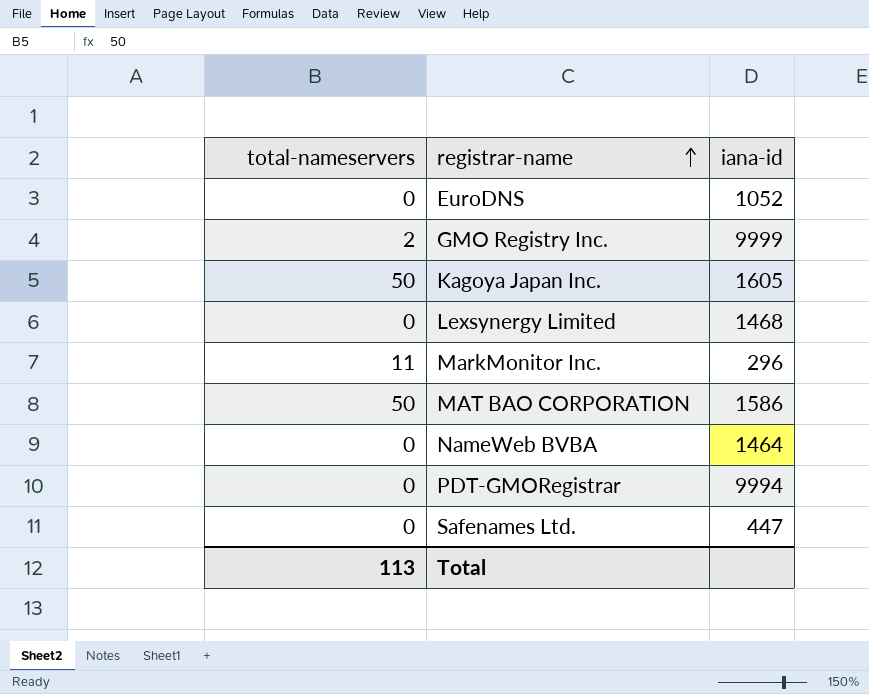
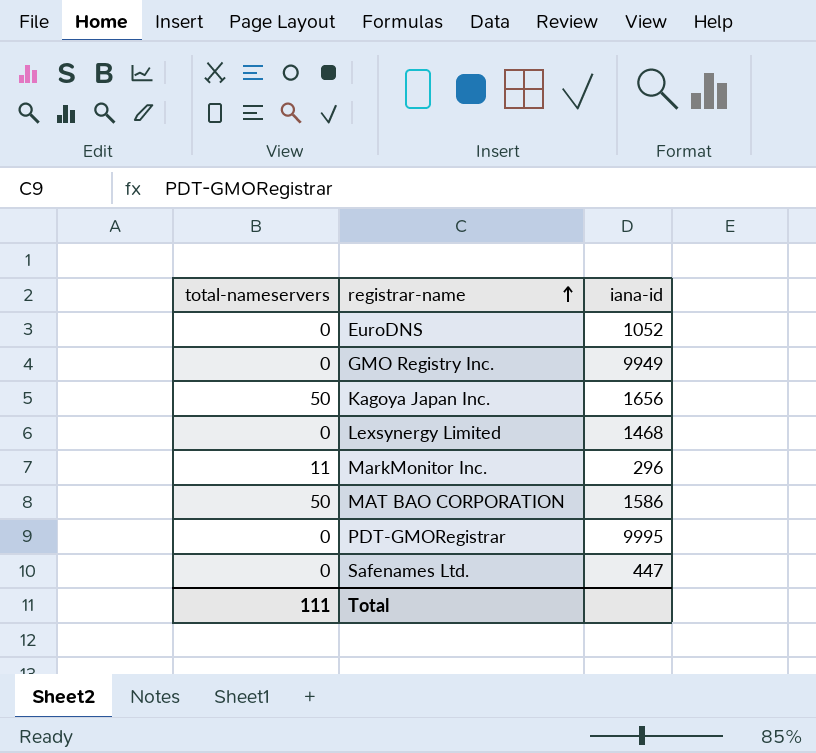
row NameWeb BVBA: 0 | 1464 -> none
GMO Registry Inc. | total-nameservers: 2 -> 0
GMO Registry Inc. | iana-id: 9999 -> 9949
Kagoya Japan Inc. | iana-id: 1605 -> 1656
PDT-GMORegistrar | iana-id: 9994 -> 9995
Total | total-nameservers: 113 -> 111

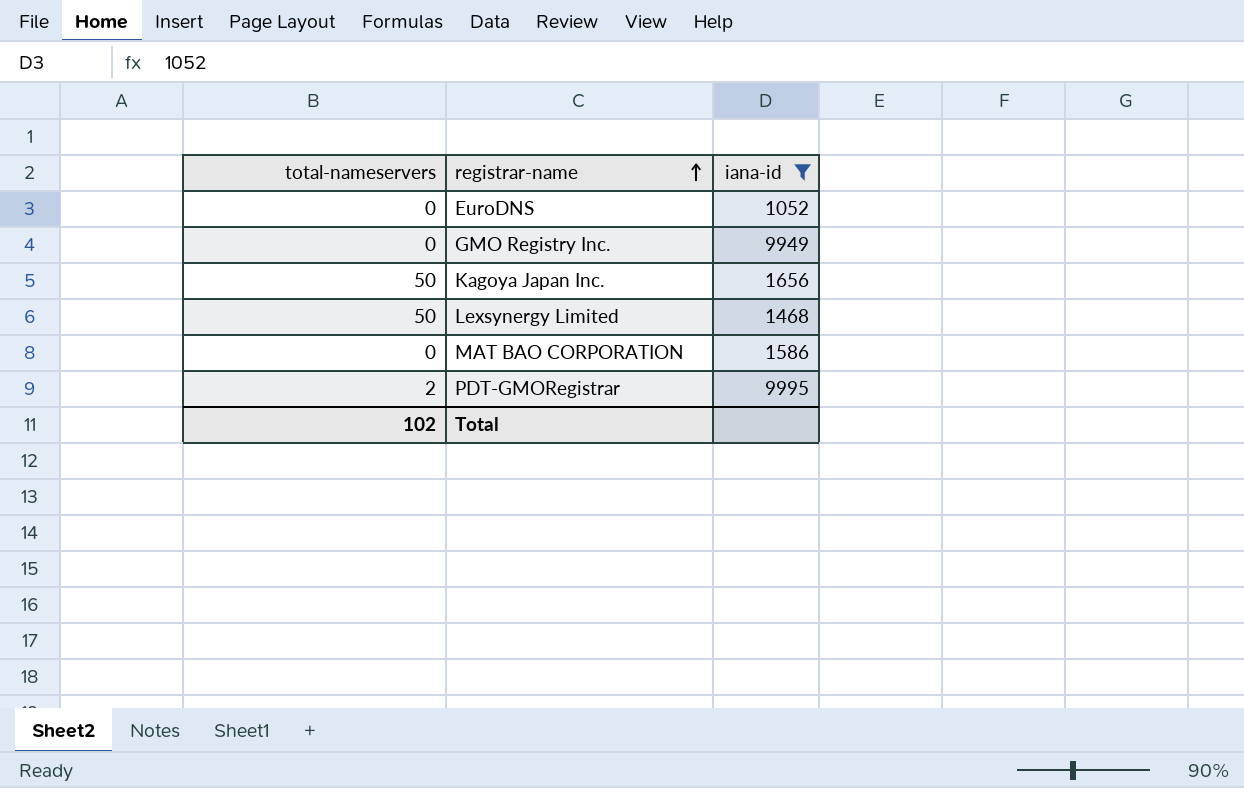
filter: none -> iana-id >= 1052
Lexsynergy Limited | total-nameservers: 0 -> 50
MAT BAO CORPORATION | total-nameservers: 50 -> 0
PDT-GMORegistrar | total-nameservers: 0 -> 2
Total | total-nameservers: 111 -> 102

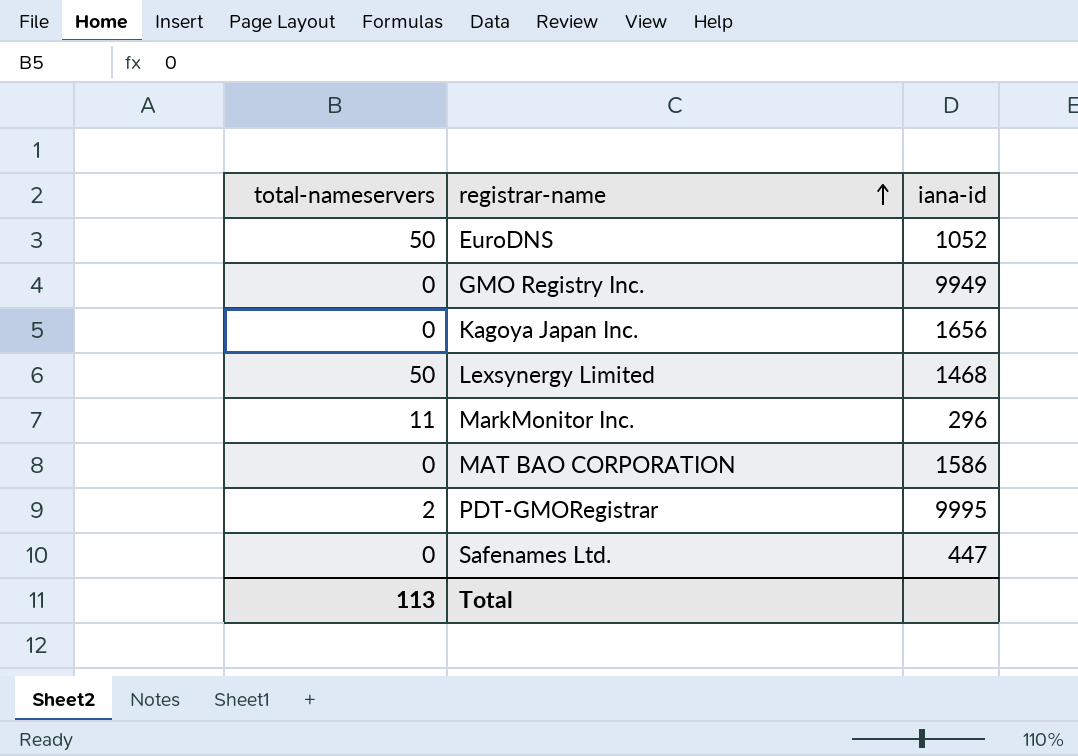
filter: iana-id >= 1052 -> none
EuroDNS | total-nameservers: 0 -> 50
Kagoya Japan Inc. | total-nameservers: 50 -> 0
Total | total-nameservers: 102 -> 113

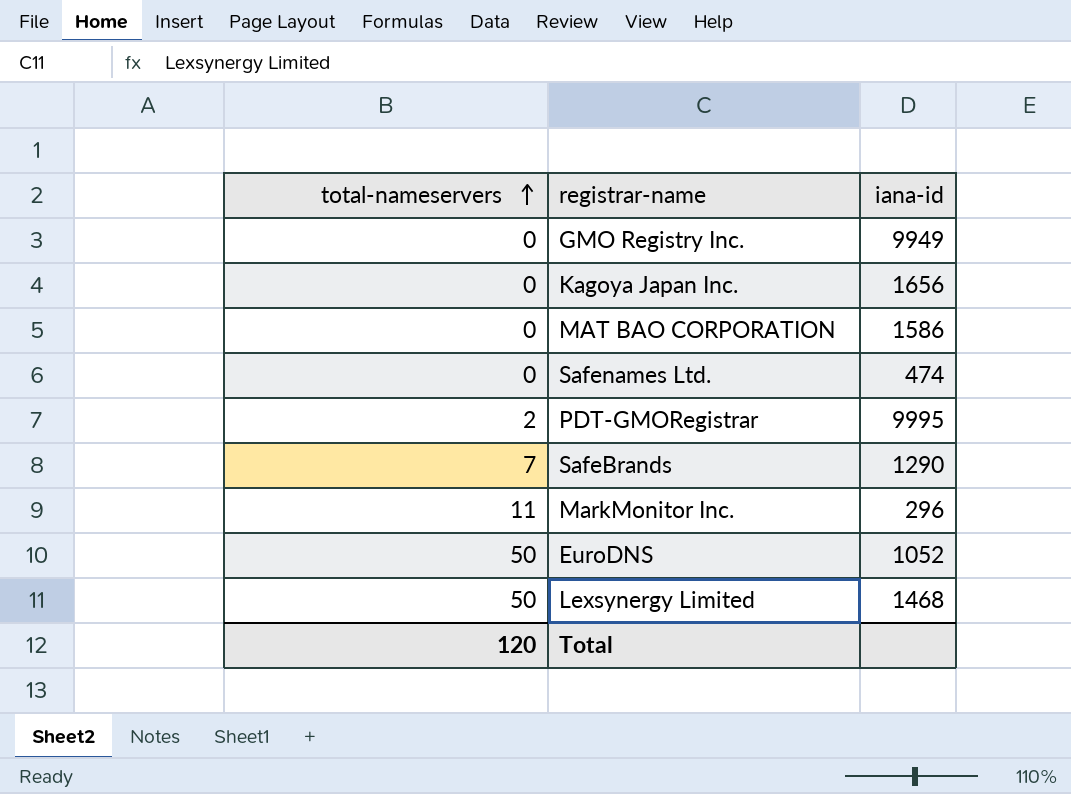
row order: registrar-name ascending -> total-nameservers ascending
Safenames Ltd. | iana-id: 447 -> 474
row SafeBrands: none -> 7 | 1290
Total | total-nameservers: 113 -> 120

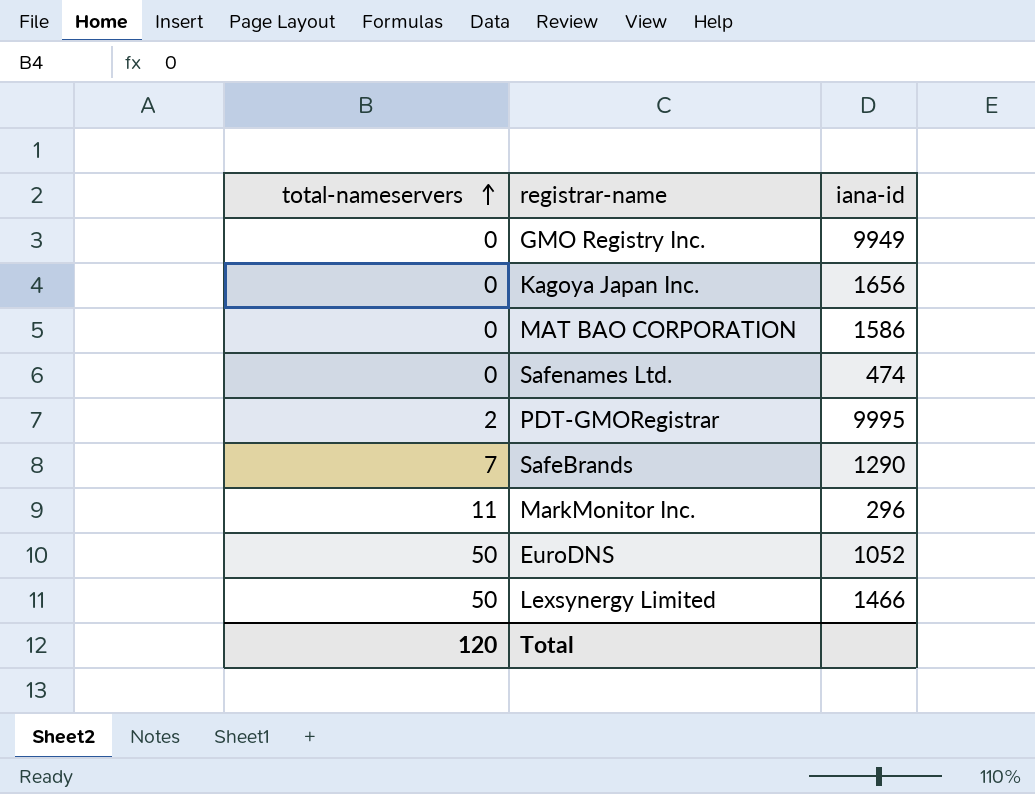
Lexsynergy Limited | iana-id: 1468 -> 1466

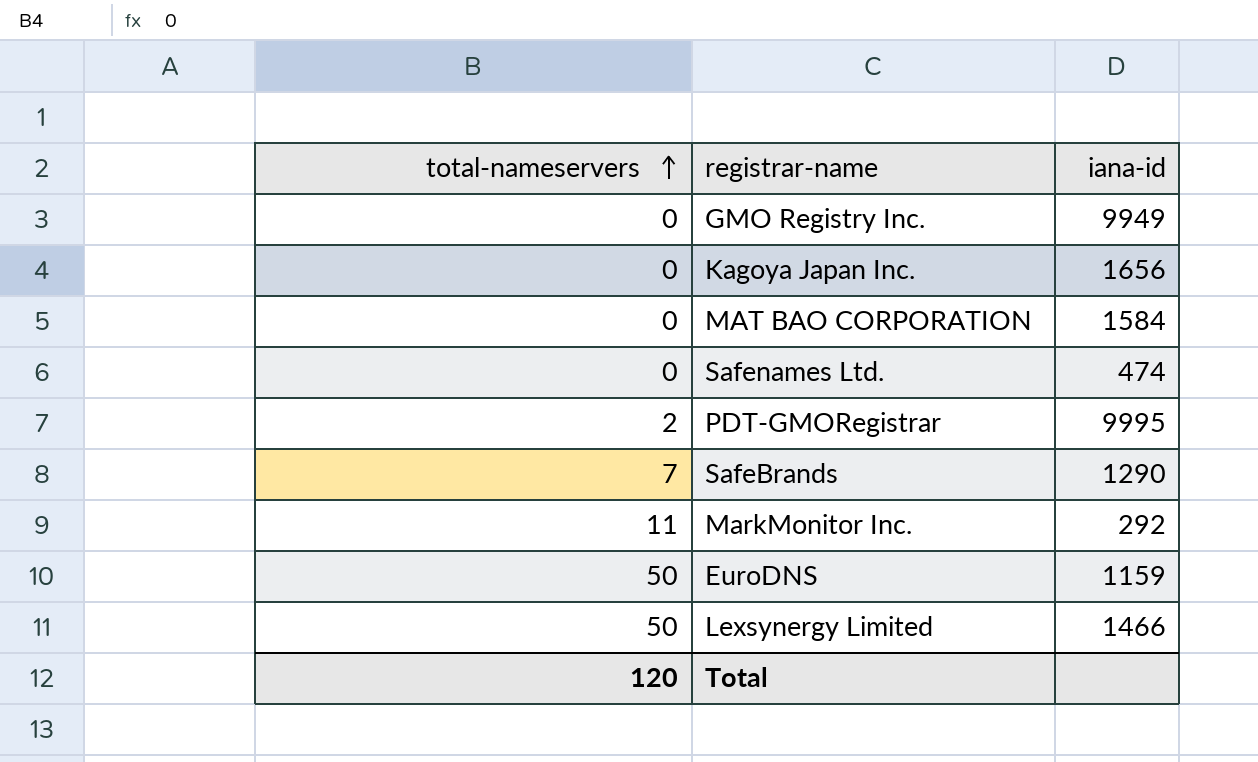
MAT BAO CORPORATION | iana-id: 1586 -> 1584
MarkMonitor Inc. | iana-id: 296 -> 292
EuroDNS | iana-id: 1052 -> 1159

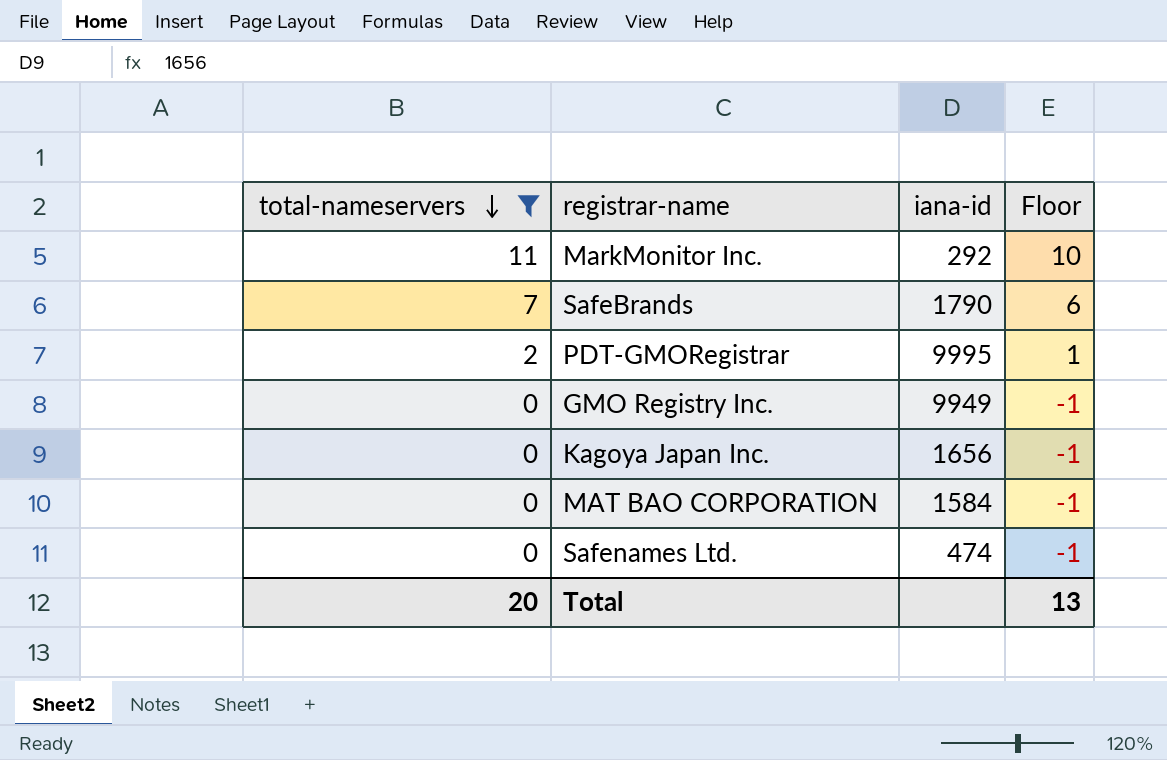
filter: none -> total-nameservers != 50
row order: total-nameservers ascending -> total-nameservers descending
column Floor | formula: none -> [total-nameservers] - 1
SafeBrands | iana-id: 1290 -> 1790
Total | total-nameservers: 120 -> 20

